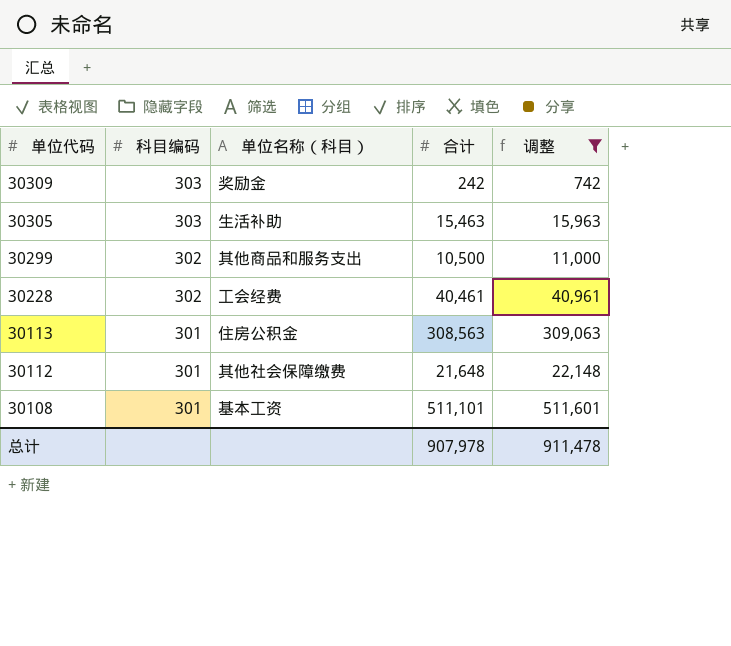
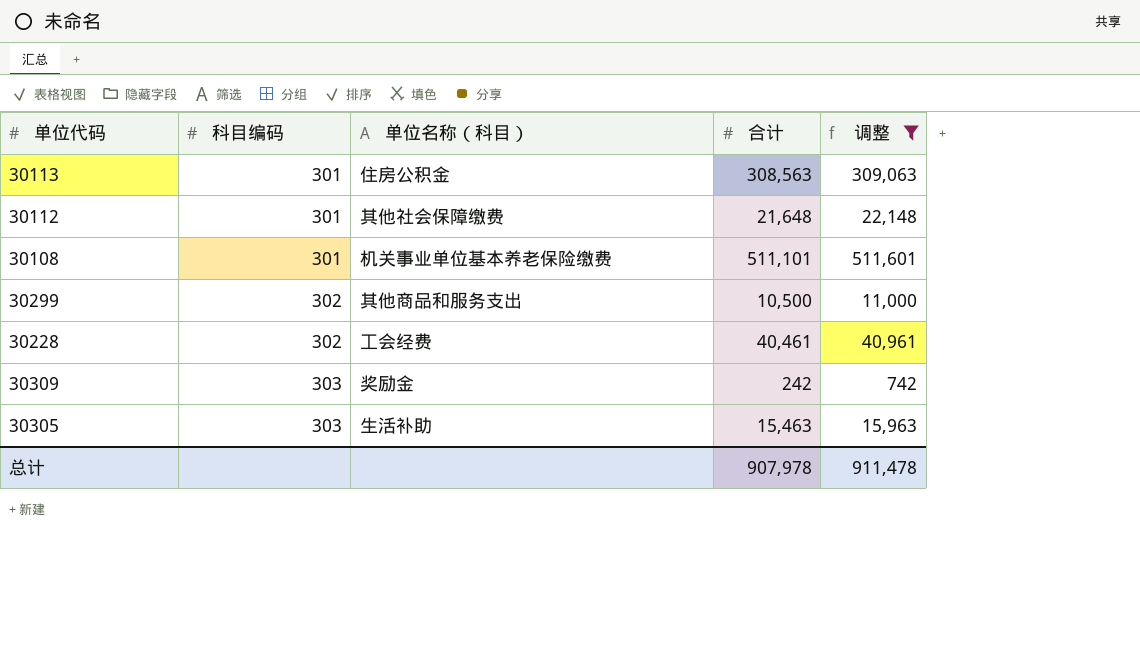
row order: 单位代码 descending -> 科目编码 ascending
30108 | 单位名称（科目）: 基本工资 -> 机关事业单位基本养老保险缴费

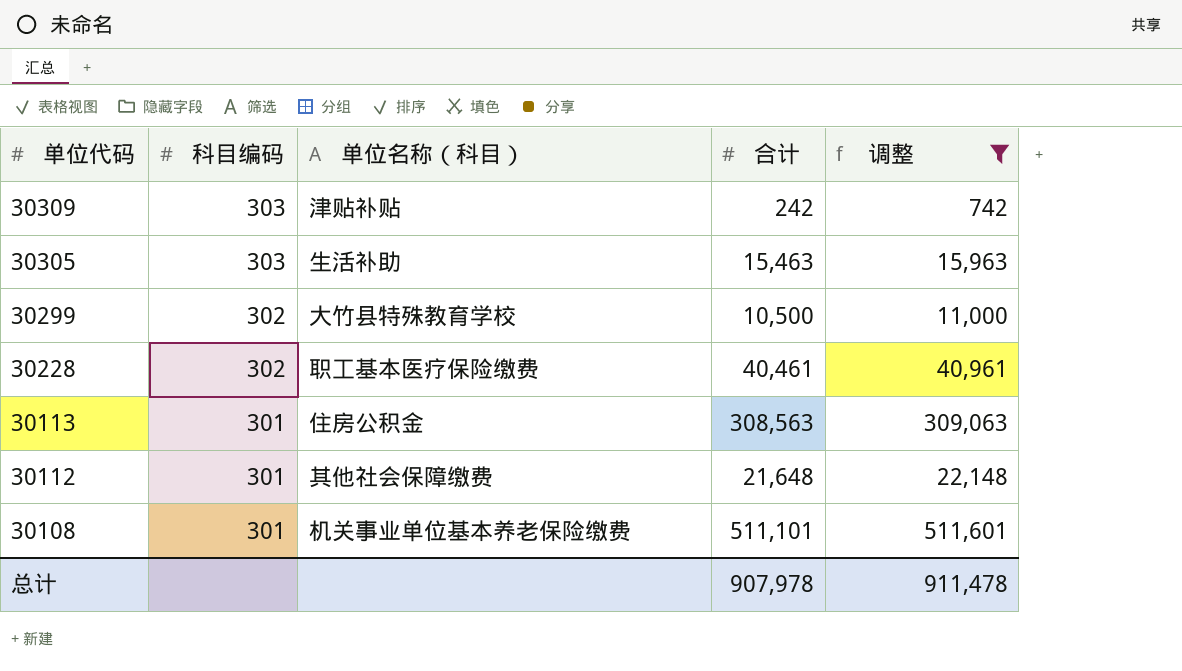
row order: 科目编码 ascending -> 单位代码 descending
30309 | 单位名称（科目）: 奖励金 -> 津贴补贴
30299 | 单位名称（科目）: 其他商品和服务支出 -> 大竹县特殊教育学校
30228 | 单位名称（科目）: 工会经费 -> 职工基本医疗保险缴费

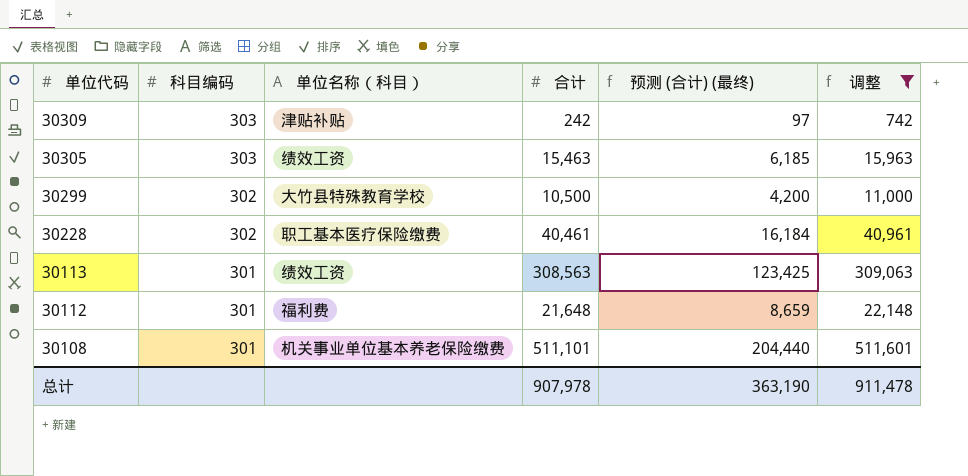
column 预测 (合计) (最终) | formula: none -> [合计] * 0.4
30305 | 单位名称（科目）: 生活补助 -> 绩效工资
30113 | 单位名称（科目）: 住房公积金 -> 绩效工资
30112 | 单位名称（科目）: 其他社会保障缴费 -> 福利费

